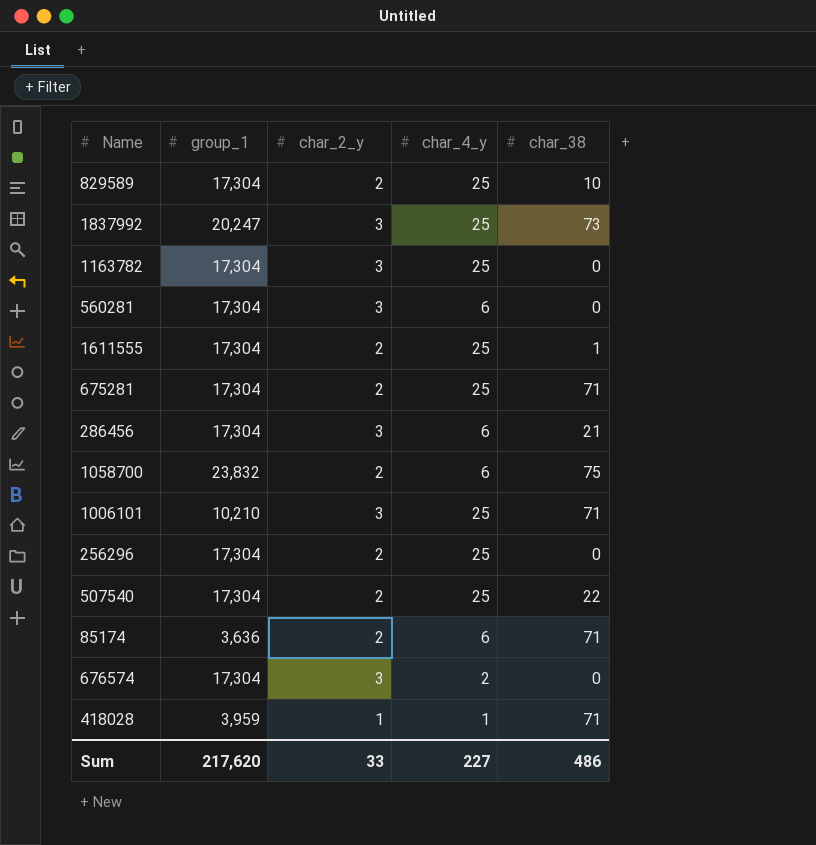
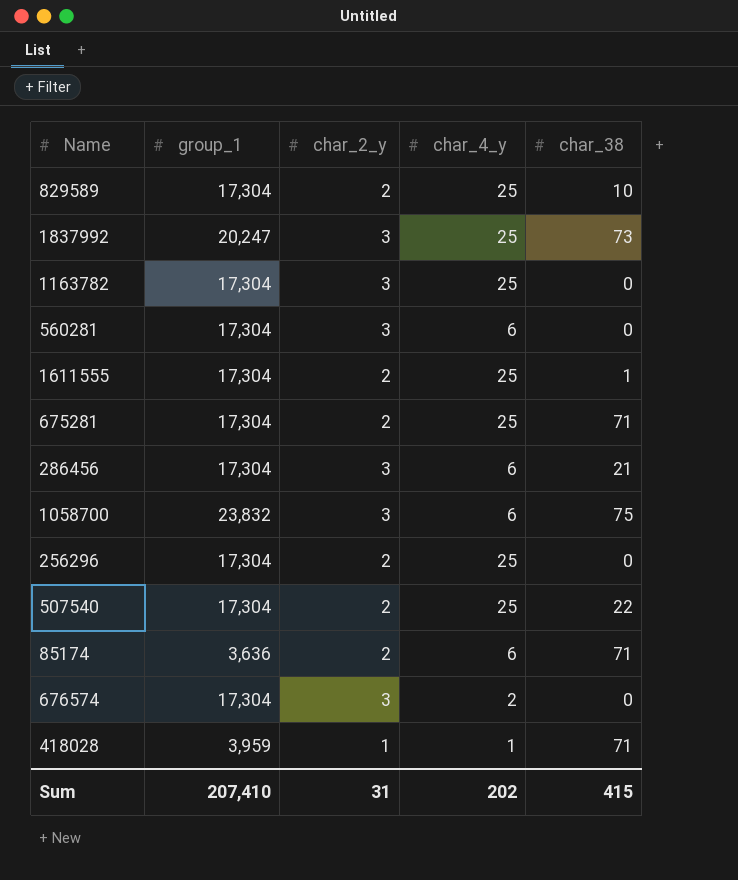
row 1006101: 10,210 | 3 | 25 | 71 -> none
1058700 | char_2_y: 2 -> 3
Sum | group_1: 217,620 -> 207,410
Sum | char_2_y: 33 -> 31
Sum | char_4_y: 227 -> 202
Sum | char_38: 486 -> 415

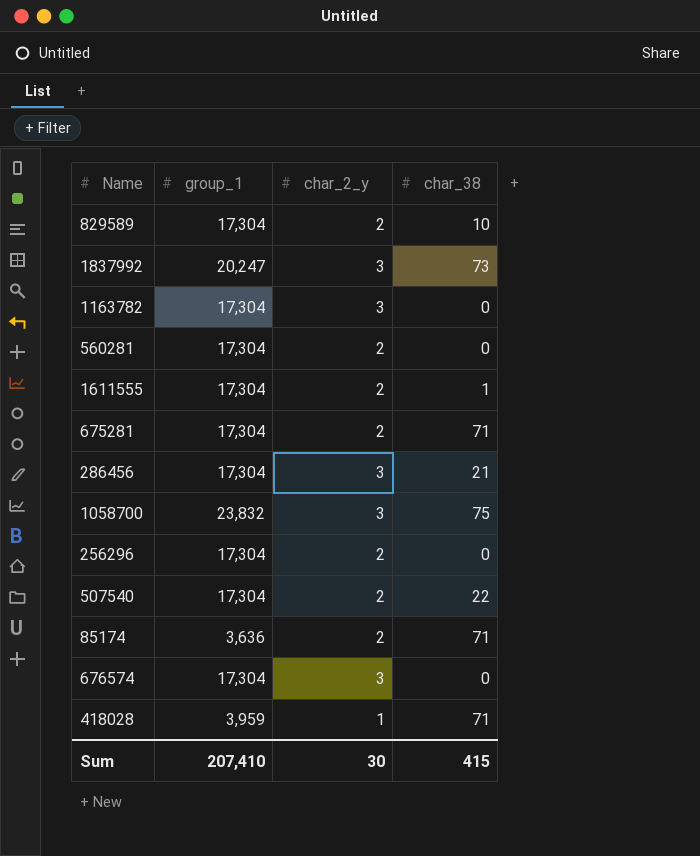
column char_4_y | position: 4 -> none
560281 | char_2_y: 3 -> 2
Sum | char_2_y: 31 -> 30

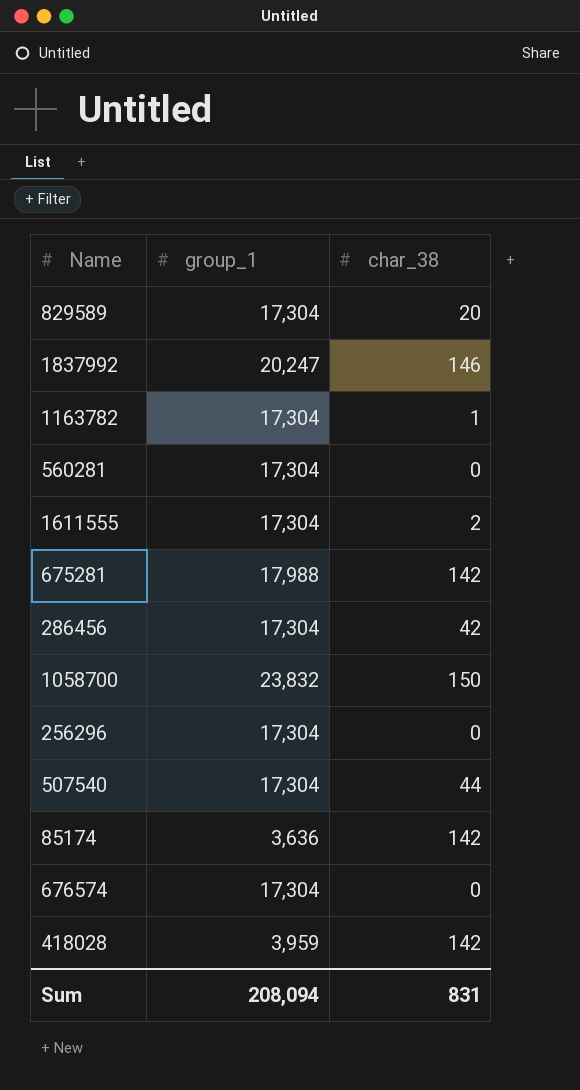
column char_2_y | position: 3 -> none
829589 | char_38: 10 -> 20
1837992 | char_38: 73 -> 146
1163782 | char_38: 0 -> 1
1611555 | char_38: 1 -> 2
675281 | group_1: 17,304 -> 17,988
675281 | char_38: 71 -> 142
286456 | char_38: 21 -> 42
1058700 | char_38: 75 -> 150
507540 | char_38: 22 -> 44
85174 | char_38: 71 -> 142
418028 | char_38: 71 -> 142
Sum | group_1: 207,410 -> 208,094
Sum | char_38: 415 -> 831

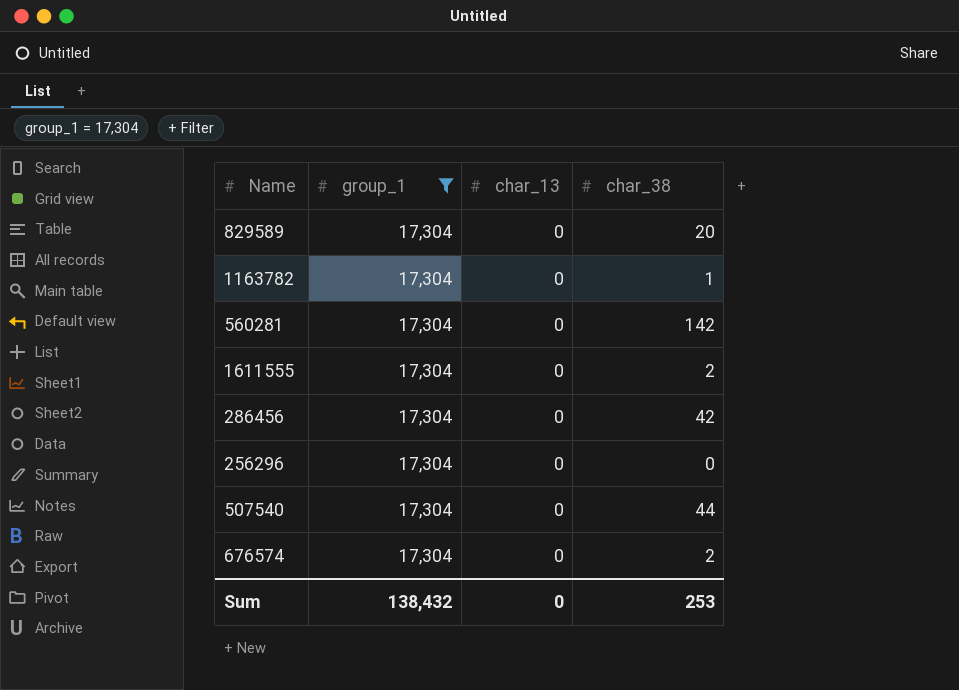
filter: none -> group_1 = 17,304
column char_13 | position: none -> 3
560281 | char_38: 0 -> 142
676574 | char_38: 0 -> 2
Sum | group_1: 208,094 -> 138,432
Sum | char_38: 831 -> 253

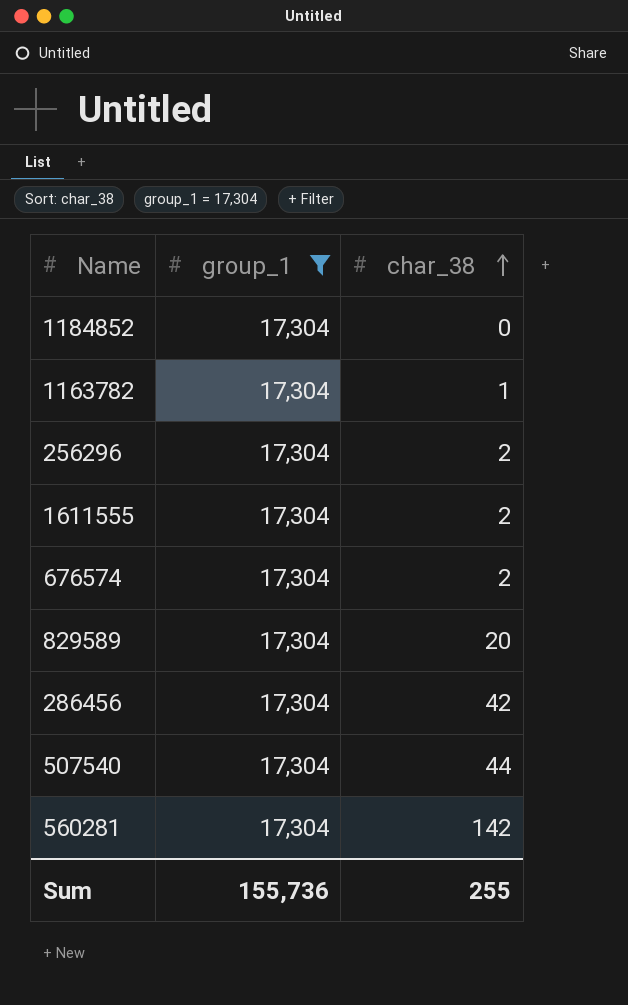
row order: none -> char_38 ascending
column char_13 | position: 3 -> none
row 1184852: none -> 17,304 | 0
256296 | char_38: 0 -> 2
Sum | group_1: 138,432 -> 155,736
Sum | char_38: 253 -> 255

